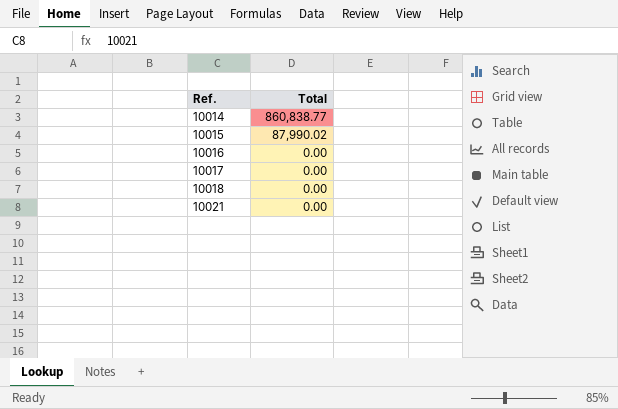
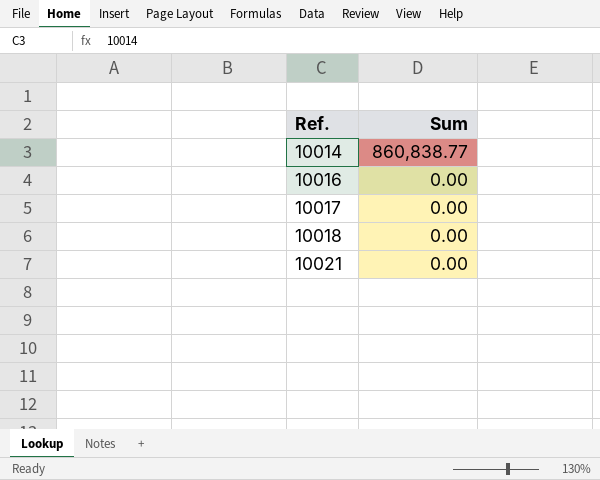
column name: Total -> Sum
row 10015: 87,990.02 -> none

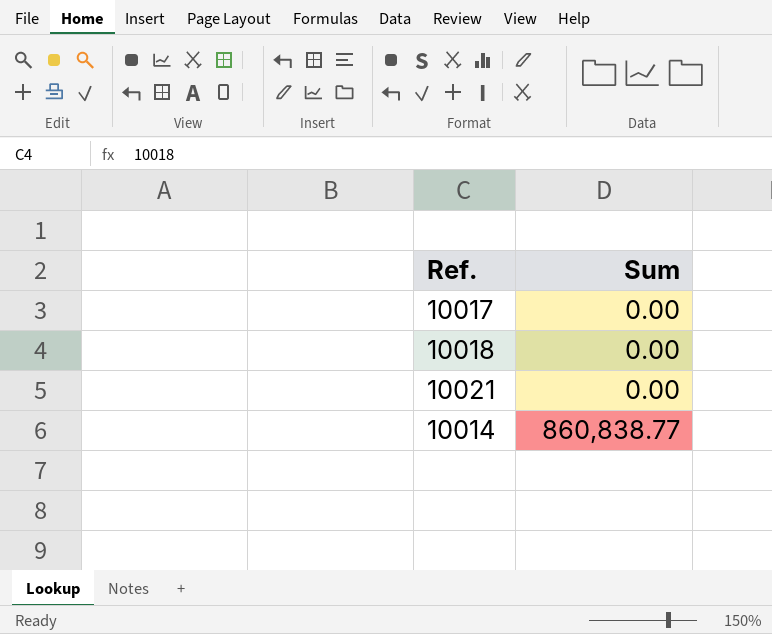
row order: Ref. ascending -> Sum ascending
row 10016: 0.00 -> none

